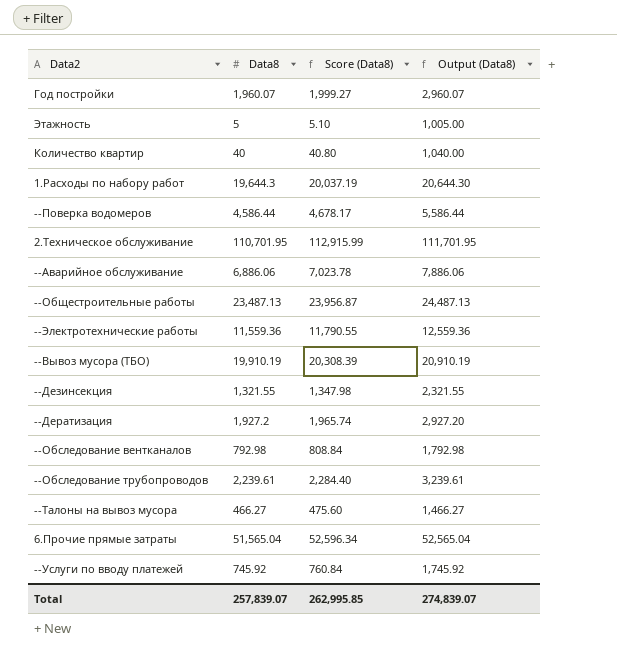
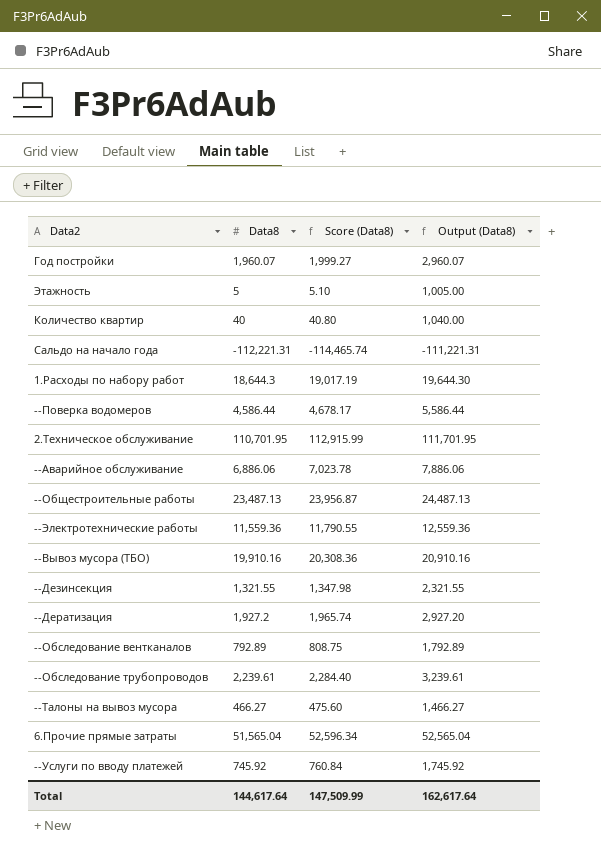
row Сальдо на начало года: none -> -112,221.31 | -114,465.74 | -111,221.31
1.Расходы по набору работ | Data8: 19,644.3 -> 18,644.3
1.Расходы по набору работ | Score (Data8): 20,037.19 -> 19,017.19
1.Расходы по набору работ | Output (Data8): 20,644.30 -> 19,644.30
--Вывоз мусора (ТБО) | Data8: 19,910.19 -> 19,910.16
--Вывоз мусора (ТБО) | Score (Data8): 20,308.39 -> 20,308.36
--Вывоз мусора (ТБО) | Output (Data8): 20,910.19 -> 20,910.16
--Обследование вентканалов | Data8: 792.98 -> 792.89
--Обследование вентканалов | Score (Data8): 808.84 -> 808.75
--Обследование вентканалов | Output (Data8): 1,792.98 -> 1,792.89
Total | Data8: 257,839.07 -> 144,617.64
Total | Score (Data8): 262,995.85 -> 147,509.99
Total | Output (Data8): 274,839.07 -> 162,617.64

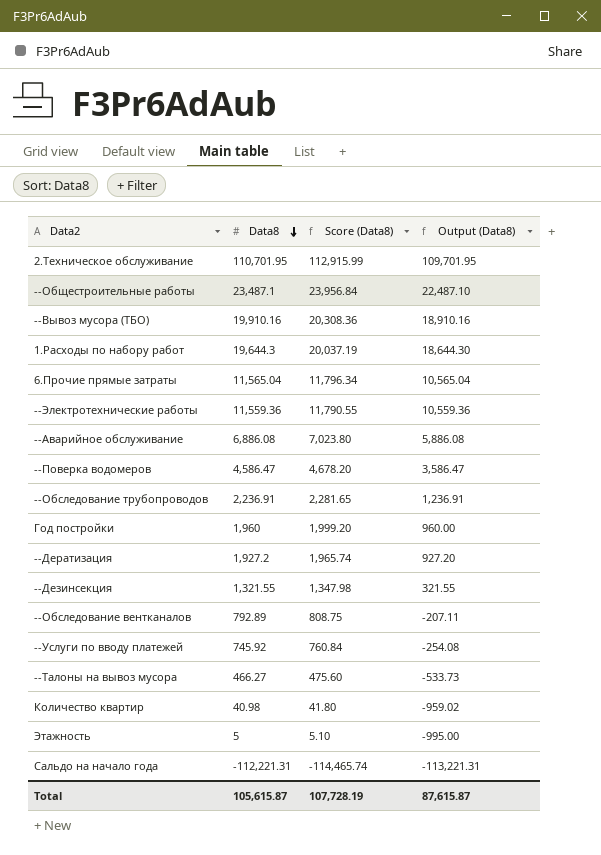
row order: none -> Data8 descending
column Output (Data8) | formula: [Data8] + 1000 -> [Data8] - 1000
--Общестроительные работы | Data8: 23,487.13 -> 23,487.1
--Общестроительные работы | Score (Data8): 23,956.87 -> 23,956.84
1.Расходы по набору работ | Data8: 18,644.3 -> 19,644.3
1.Расходы по набору работ | Score (Data8): 19,017.19 -> 20,037.19
6.Прочие прямые затраты | Data8: 51,565.04 -> 11,565.04
6.Прочие прямые затраты | Score (Data8): 52,596.34 -> 11,796.34
--Аварийное обслуживание | Data8: 6,886.06 -> 6,886.08
--Аварийное обслуживание | Score (Data8): 7,023.78 -> 7,023.80
--Поверка водомеров | Data8: 4,586.44 -> 4,586.47
--Поверка водомеров | Score (Data8): 4,678.17 -> 4,678.20
--Обследование трубопроводов | Data8: 2,239.61 -> 2,236.91
--Обследование трубопроводов | Score (Data8): 2,284.40 -> 2,281.65
Год постройки | Data8: 1,960.07 -> 1,960
Год постройки | Score (Data8): 1,999.27 -> 1,999.20
Количество квартир | Data8: 40 -> 40.98
Количество квартир | Score (Data8): 40.80 -> 41.80
Total | Data8: 144,617.64 -> 105,615.87
Total | Score (Data8): 147,509.99 -> 107,728.19
Total | Output (Data8): 162,617.64 -> 87,615.87

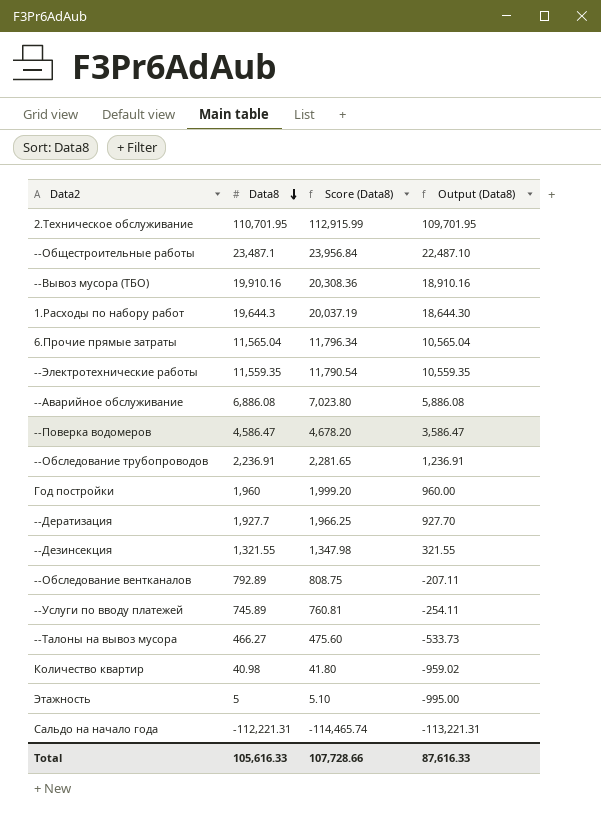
--Электротехнические работы | Data8: 11,559.36 -> 11,559.35
--Электротехнические работы | Score (Data8): 11,790.55 -> 11,790.54
--Электротехнические работы | Output (Data8): 10,559.36 -> 10,559.35
--Дератизация | Data8: 1,927.2 -> 1,927.7
--Дератизация | Score (Data8): 1,965.74 -> 1,966.25
--Дератизация | Output (Data8): 927.20 -> 927.70
--Услуги по вводу платежей | Data8: 745.92 -> 745.89
--Услуги по вводу платежей | Score (Data8): 760.84 -> 760.81
--Услуги по вводу платежей | Output (Data8): -254.08 -> -254.11
Total | Data8: 105,615.87 -> 105,616.33
Total | Score (Data8): 107,728.19 -> 107,728.66
Total | Output (Data8): 87,615.87 -> 87,616.33

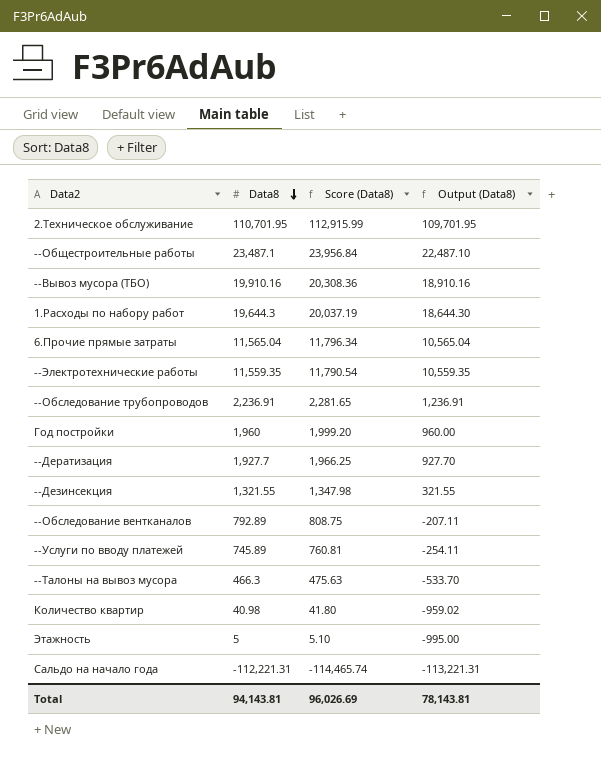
row --Аварийное обслуживание: 6,886.08 | 7,023.80 | 5,886.08 -> none
row --Поверка водомеров: 4,586.47 | 4,678.20 | 3,586.47 -> none
--Талоны на вывоз мусора | Data8: 466.27 -> 466.3
--Талоны на вывоз мусора | Score (Data8): 475.60 -> 475.63
--Талоны на вывоз мусора | Output (Data8): -533.73 -> -533.70
Total | Data8: 105,616.33 -> 94,143.81
Total | Score (Data8): 107,728.66 -> 96,026.69
Total | Output (Data8): 87,616.33 -> 78,143.81

